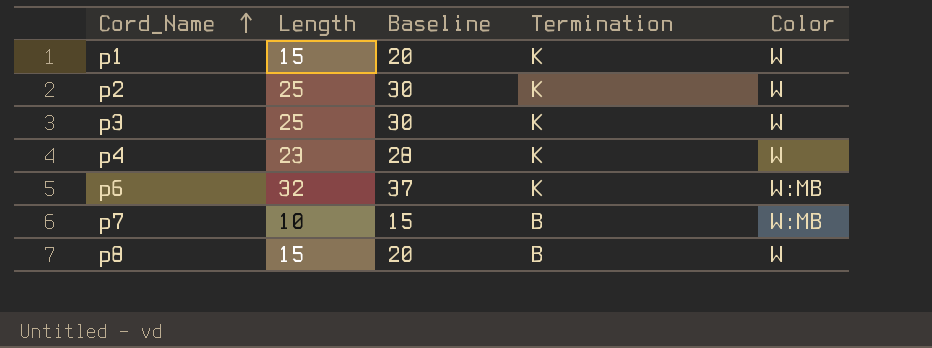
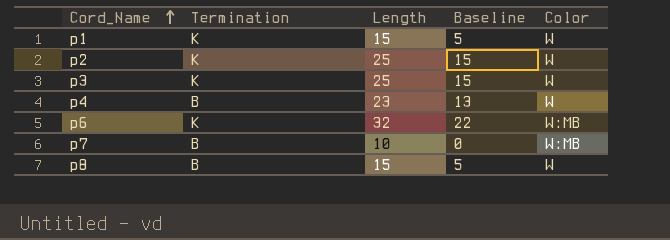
column Termination | position: 4 -> 2
column Baseline | formula: [Length] + 5 -> [Length] - 10
p4 | Termination: K -> B

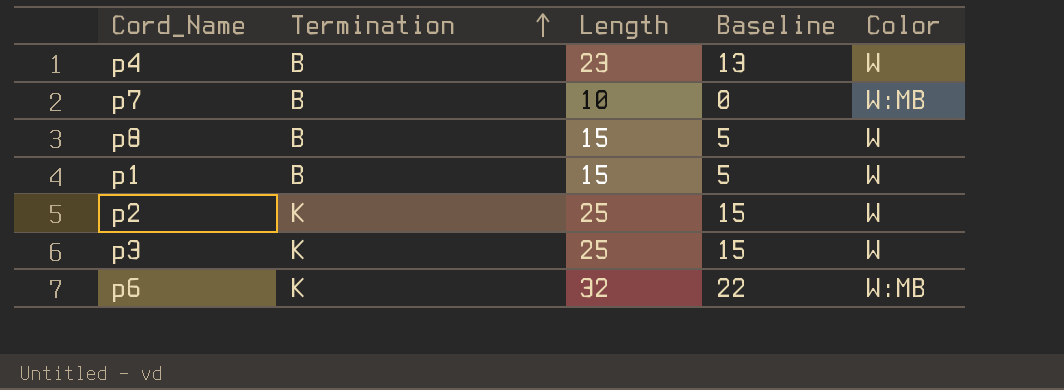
row order: Cord_Name ascending -> Termination ascending
p1 | Termination: K -> B

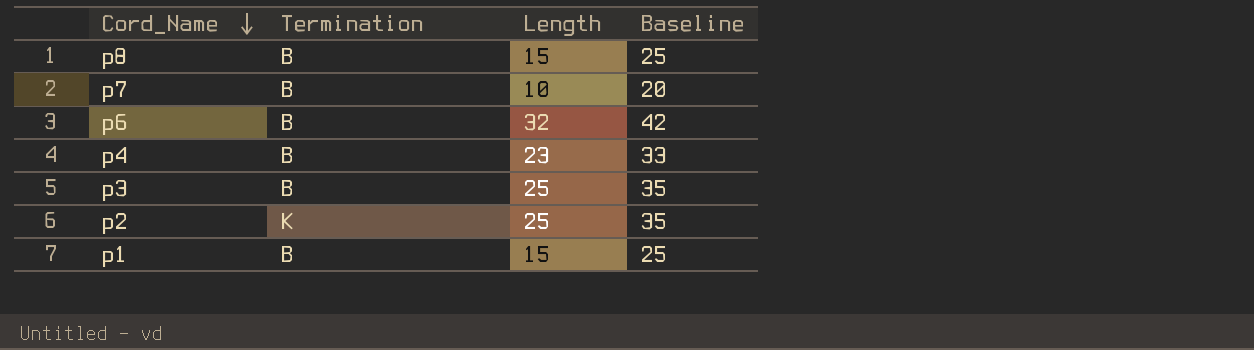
row order: Termination ascending -> Cord_Name descending
column Color | position: 5 -> none
column Baseline | formula: [Length] - 10 -> [Length] + 10
p6 | Termination: K -> B
p3 | Termination: K -> B

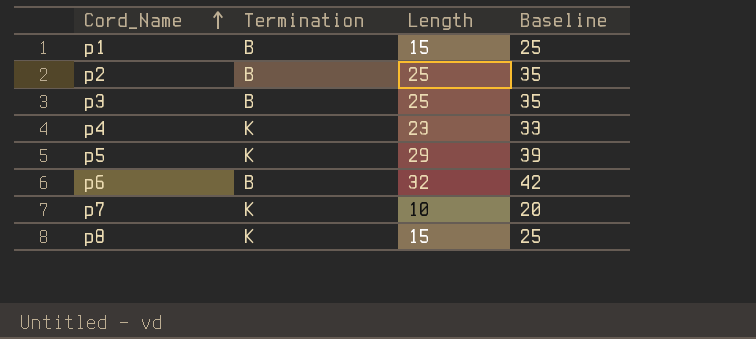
row order: Cord_Name descending -> Cord_Name ascending
p2 | Termination: K -> B
p4 | Termination: B -> K
row p5: none -> K | 29 | 39
p7 | Termination: B -> K
p8 | Termination: B -> K

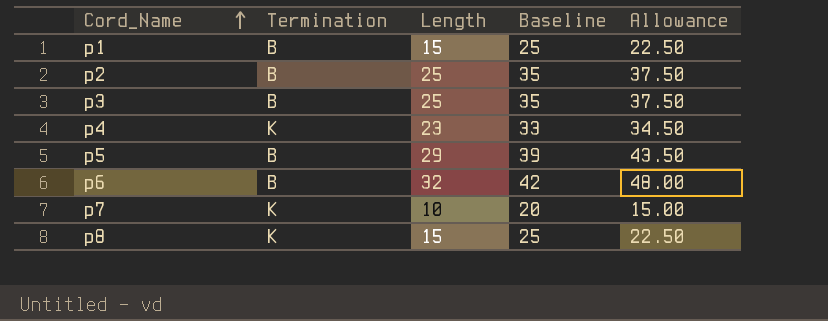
column Allowance | formula: none -> [Length] * 1.5
p5 | Termination: K -> B

